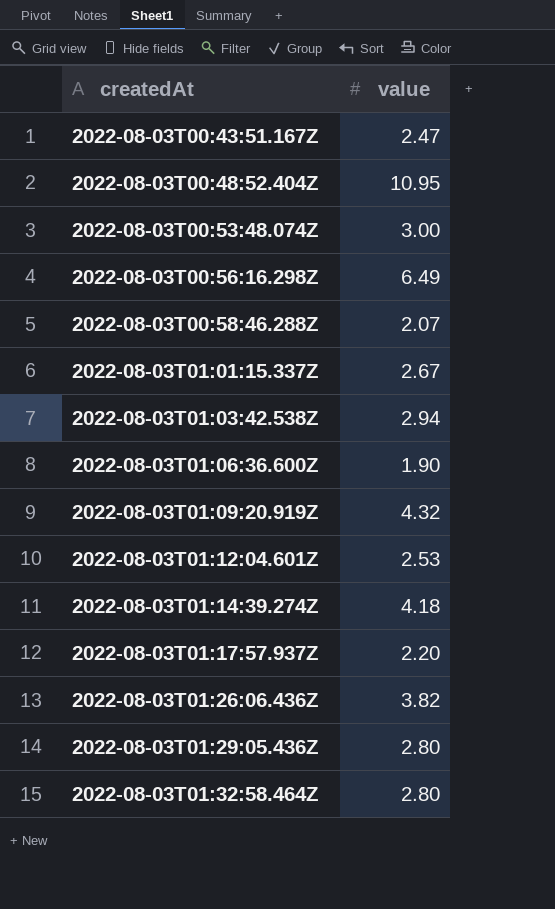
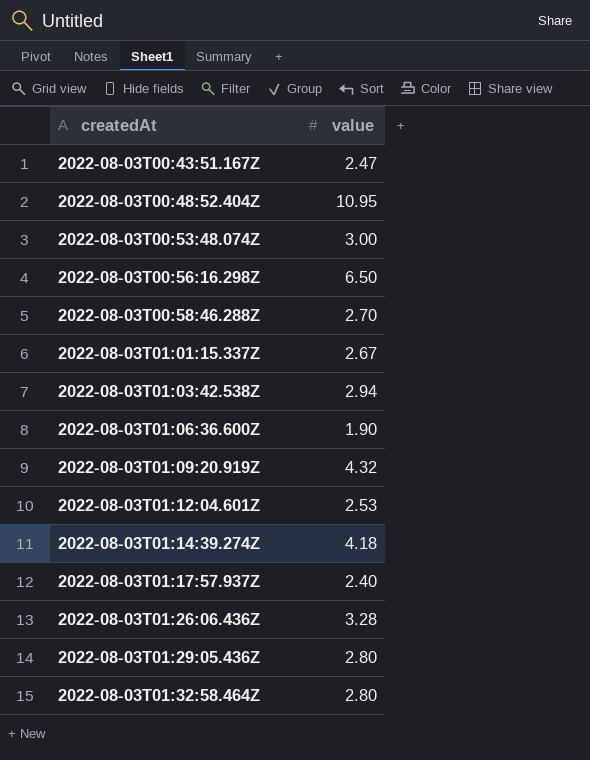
2022-08-03T00:56:16.298Z | value: 6.49 -> 6.50
2022-08-03T00:58:46.288Z | value: 2.07 -> 2.70
2022-08-03T01:17:57.937Z | value: 2.20 -> 2.40
2022-08-03T01:26:06.436Z | value: 3.82 -> 3.28

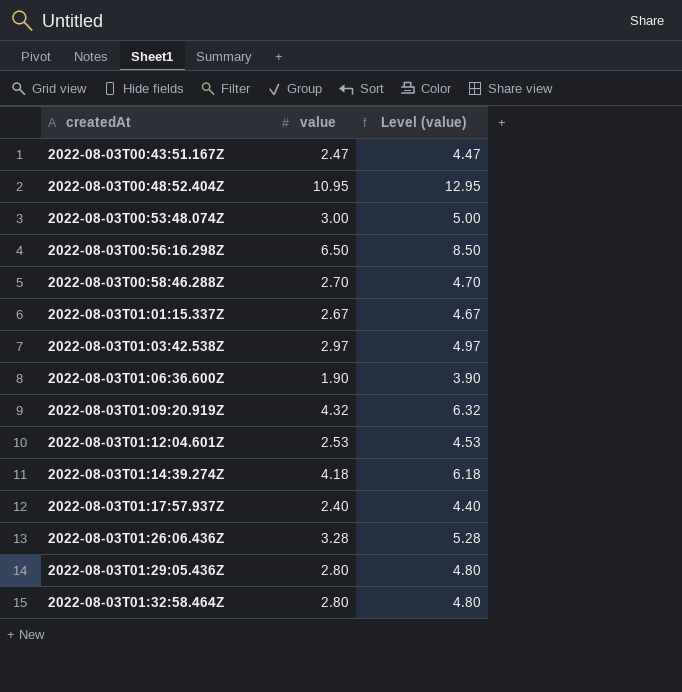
column Level (value) | formula: none -> [value] + 2
2022-08-03T01:03:42.538Z | value: 2.94 -> 2.97

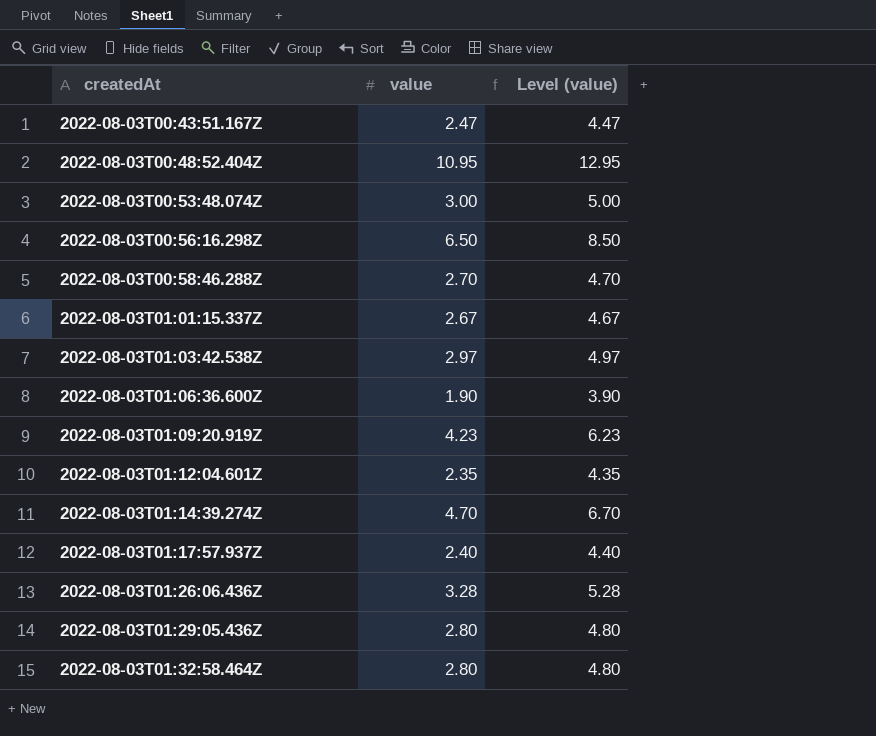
2022-08-03T01:09:20.919Z | value: 4.32 -> 4.23
2022-08-03T01:09:20.919Z | Level (value): 6.32 -> 6.23
2022-08-03T01:12:04.601Z | value: 2.53 -> 2.35
2022-08-03T01:12:04.601Z | Level (value): 4.53 -> 4.35
2022-08-03T01:14:39.274Z | value: 4.18 -> 4.70
2022-08-03T01:14:39.274Z | Level (value): 6.18 -> 6.70

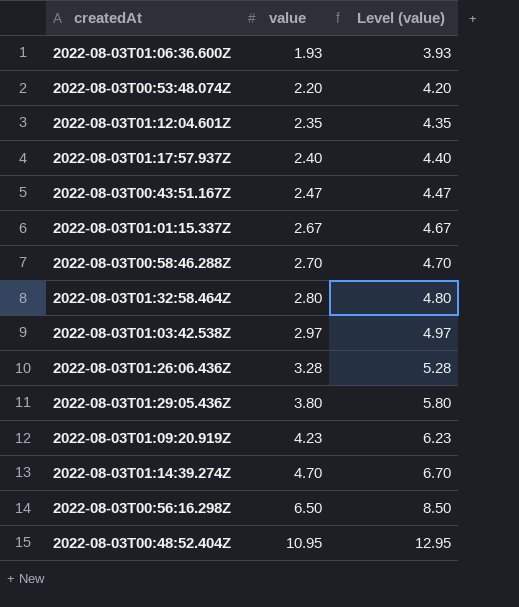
row order: createdAt ascending -> value ascending
2022-08-03T01:06:36.600Z | value: 1.90 -> 1.93
2022-08-03T01:06:36.600Z | Level (value): 3.90 -> 3.93
2022-08-03T00:53:48.074Z | value: 3.00 -> 2.20
2022-08-03T00:53:48.074Z | Level (value): 5.00 -> 4.20
2022-08-03T01:29:05.436Z | value: 2.80 -> 3.80
2022-08-03T01:29:05.436Z | Level (value): 4.80 -> 5.80

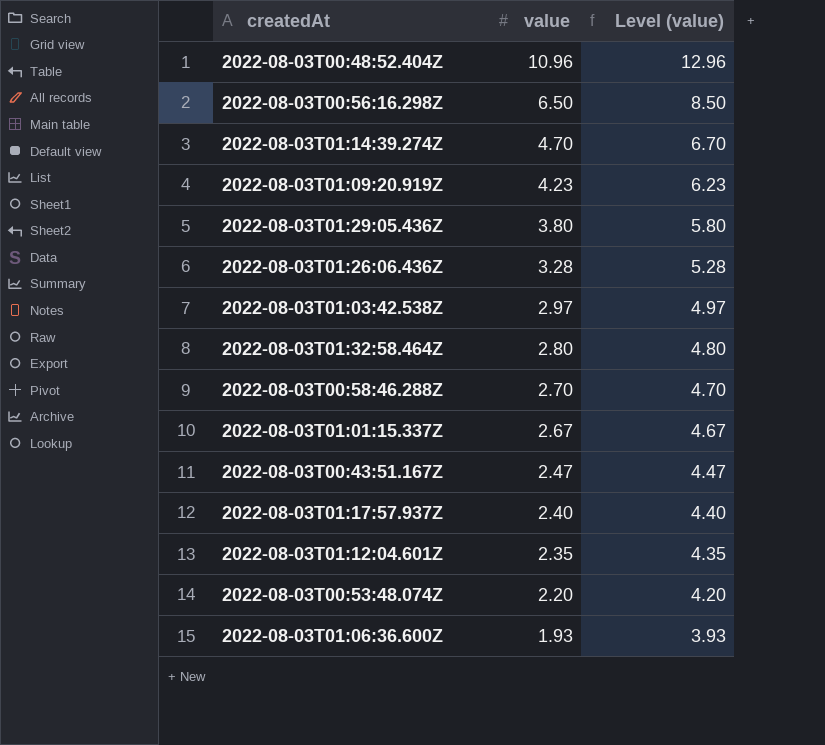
row order: value ascending -> value descending
2022-08-03T00:48:52.404Z | value: 10.95 -> 10.96
2022-08-03T00:48:52.404Z | Level (value): 12.95 -> 12.96

